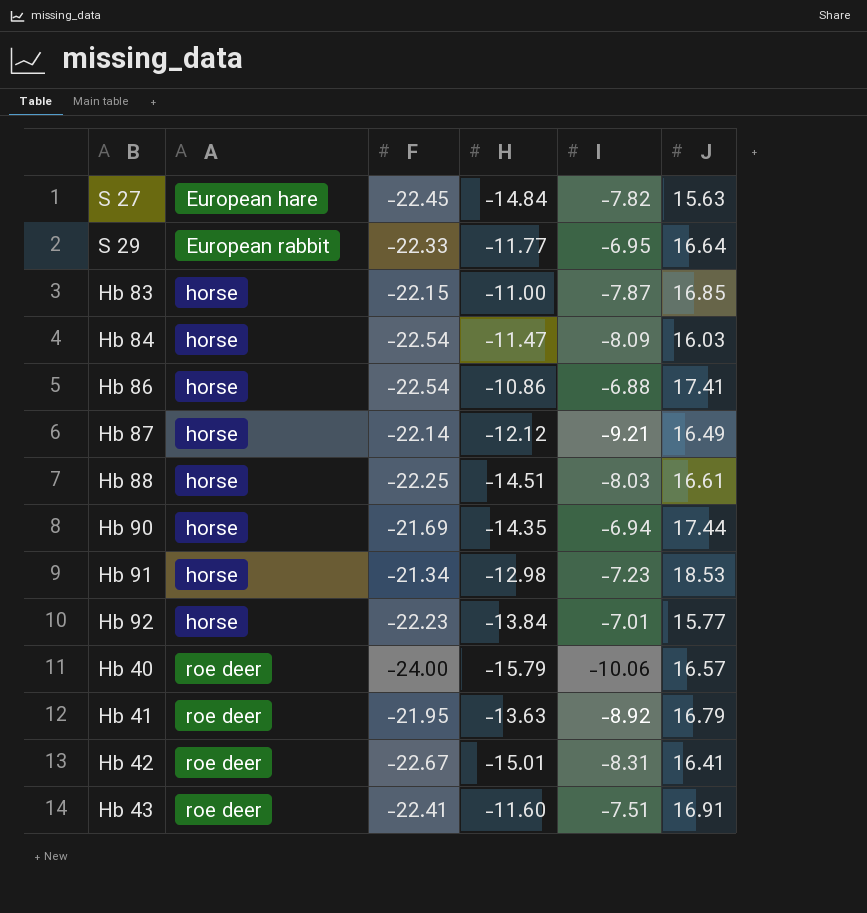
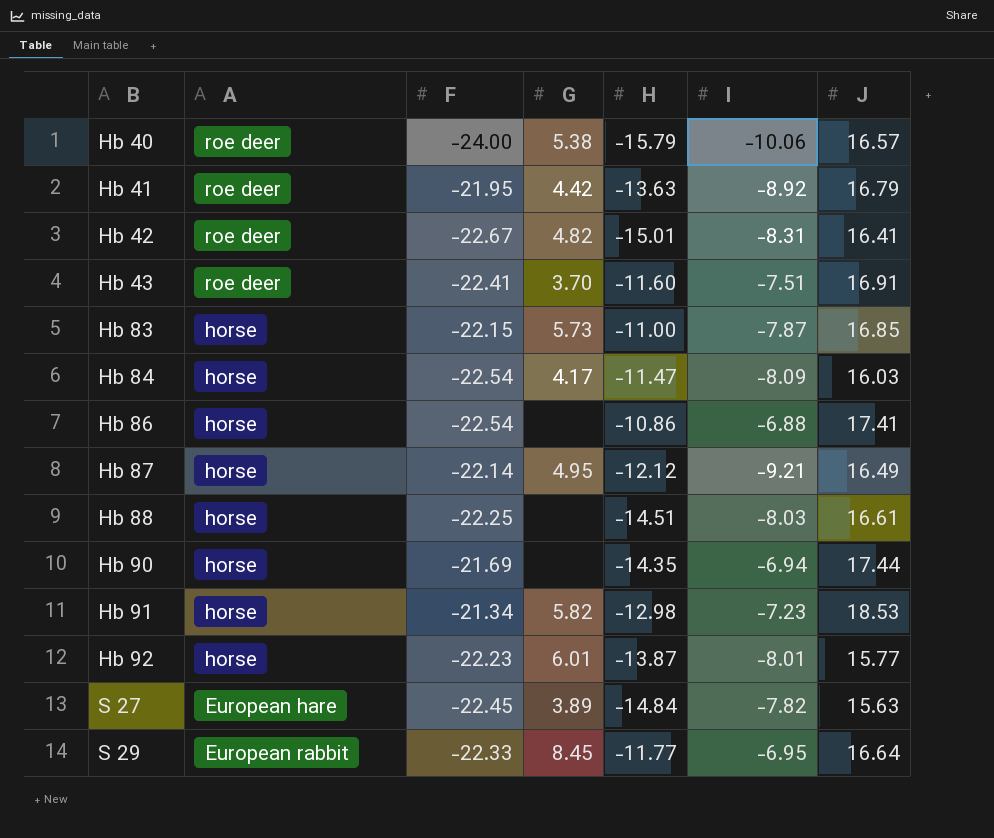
row order: A ascending -> B ascending
column G | position: none -> 4
Hb 92 | H: -13.84 -> -13.87
Hb 92 | I: -7.01 -> -8.01

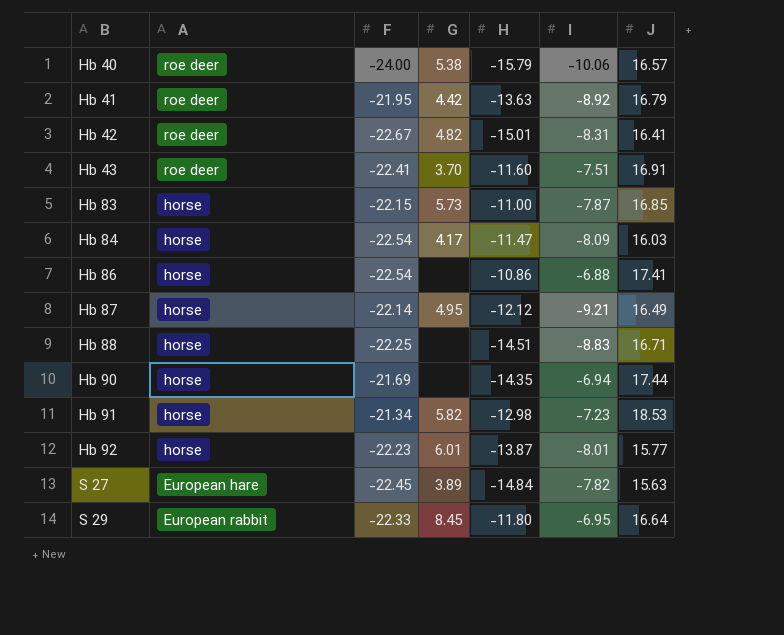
Hb 88 | I: -8.03 -> -8.83
Hb 88 | J: 16.61 -> 16.71
S 29 | H: -11.77 -> -11.80

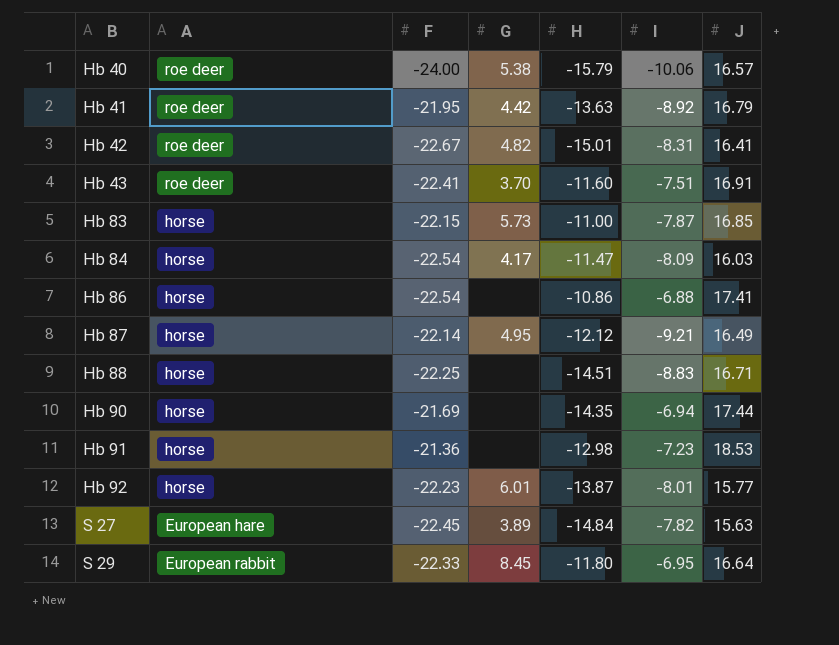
Hb 91 | F: -21.34 -> -21.36
Hb 91 | G: 5.82 -> none

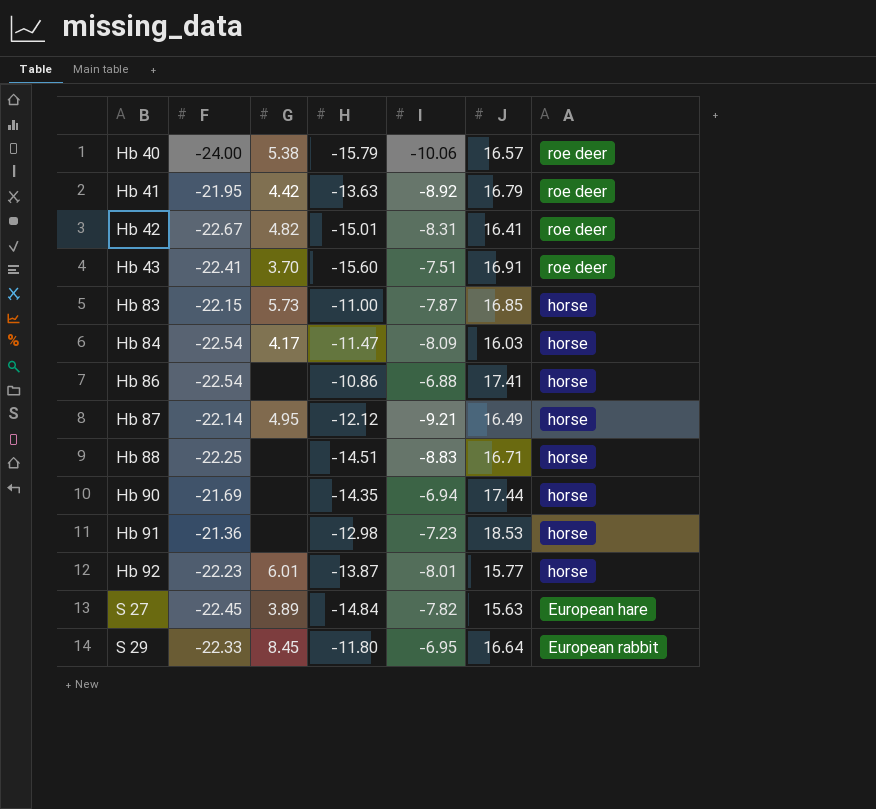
column A | position: 2 -> 7
Hb 43 | H: -11.60 -> -15.60

